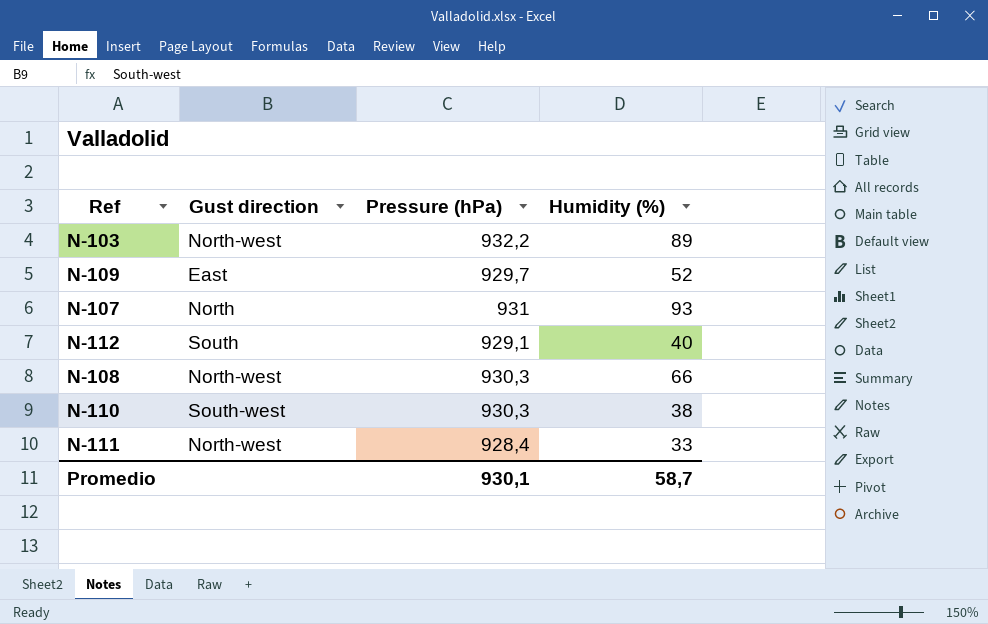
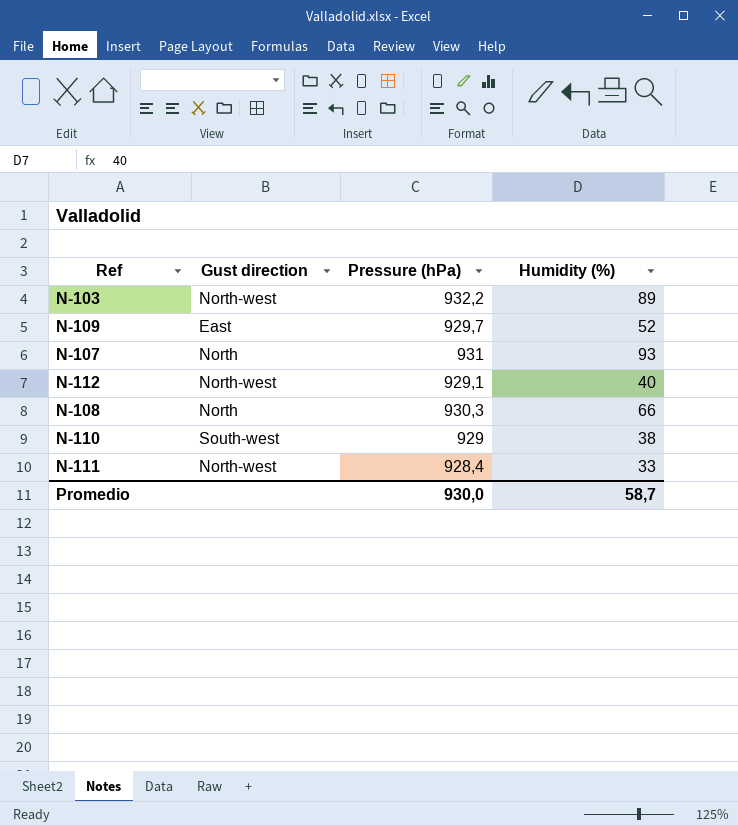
N-112 | Gust direction: South -> North-west
N-108 | Gust direction: North-west -> North
N-110 | Pressure (hPa): 930,3 -> 929
Promedio | Pressure (hPa): 930,1 -> 930,0

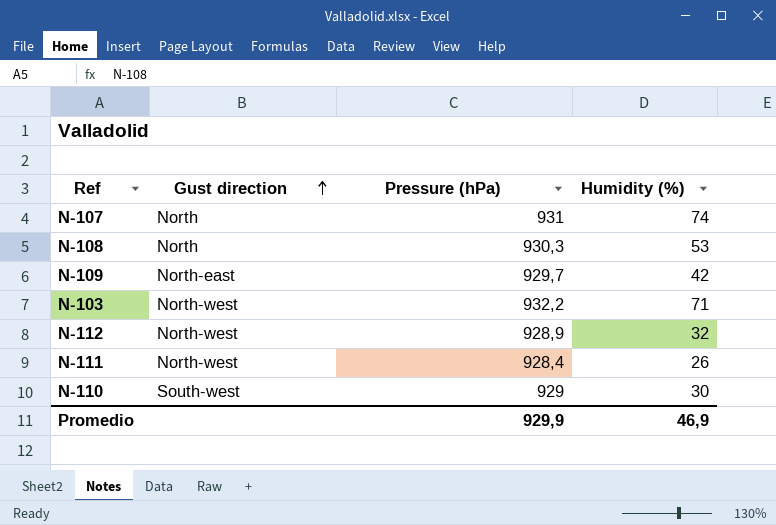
row order: none -> Gust direction ascending
N-107 | Humidity (%): 93 -> 74
N-108 | Humidity (%): 66 -> 53
N-109 | Gust direction: East -> North-east
N-109 | Humidity (%): 52 -> 42
N-103 | Humidity (%): 89 -> 71
N-112 | Pressure (hPa): 929,1 -> 928,9
N-112 | Humidity (%): 40 -> 32
N-111 | Humidity (%): 33 -> 26
N-110 | Humidity (%): 38 -> 30
Promedio | Pressure (hPa): 930,0 -> 929,9
Promedio | Humidity (%): 58,7 -> 46,9

